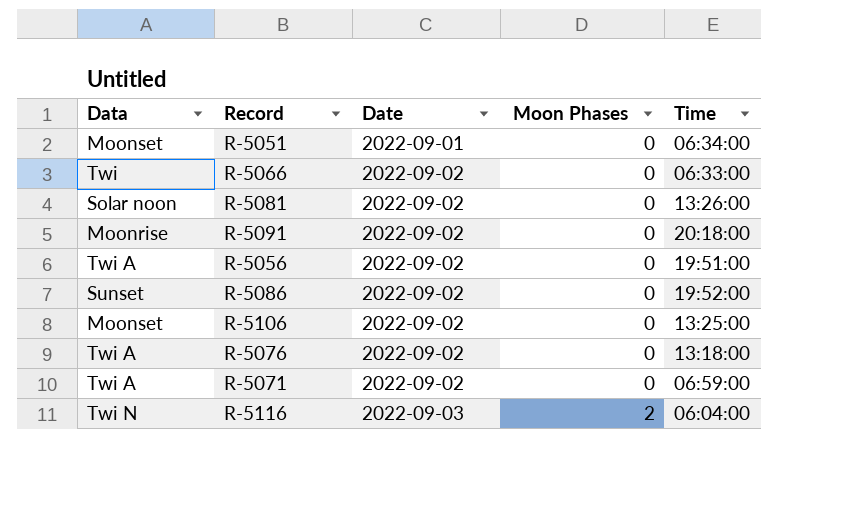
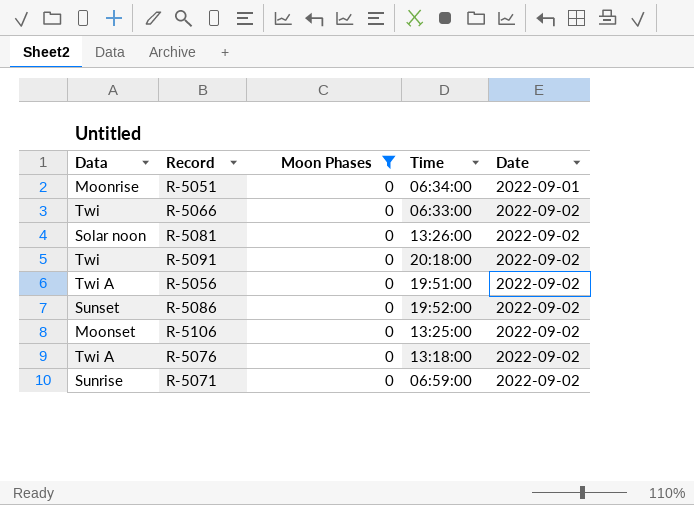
filter: none -> Moon Phases = 0
column Date | position: 3 -> 5
R-5051 | Data: Moonset -> Moonrise
R-5091 | Data: Moonrise -> Twi
R-5071 | Data: Twi A -> Sunrise

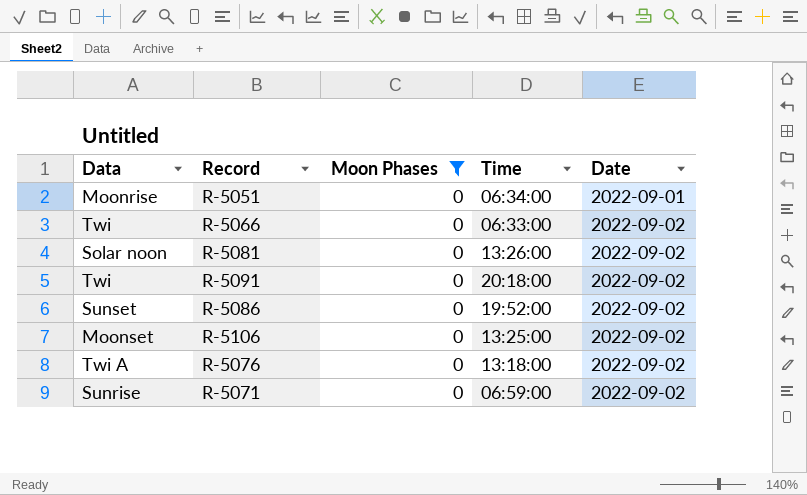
row R-5056: Twi A | 0 | 19:51:00 | 2022-09-02 -> none

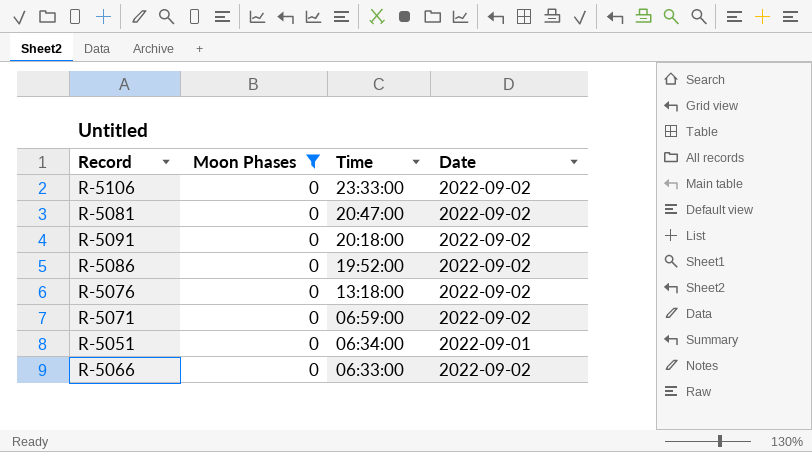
row order: Date ascending -> Time descending
column Data | position: 1 -> none
R-5106 | Time: 13:25:00 -> 23:33:00
R-5081 | Time: 13:26:00 -> 20:47:00

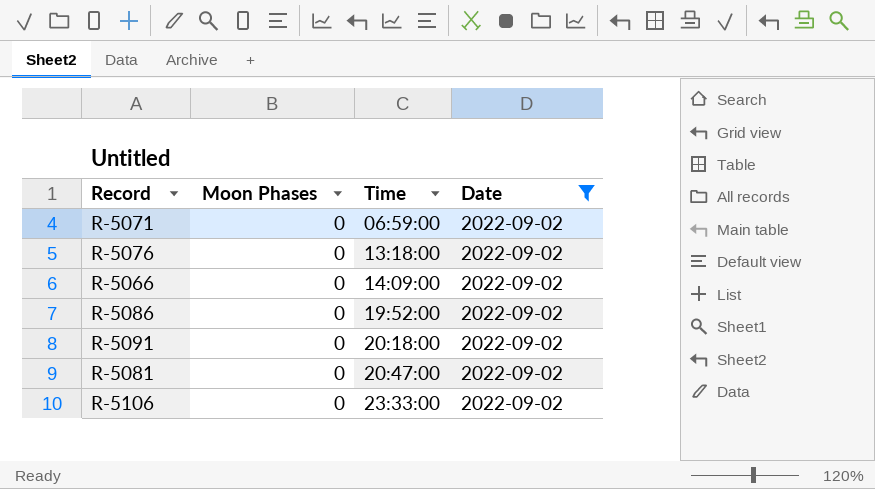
filter: Moon Phases = 0 -> Date = 2022-09-02
row order: Time descending -> Time ascending
R-5066 | Time: 06:33:00 -> 14:09:00

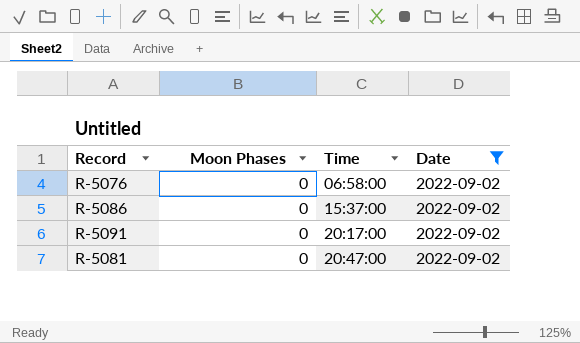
row R-5071: 0 | 06:59:00 | 2022-09-02 -> none
row R-5066: 0 | 14:09:00 | 2022-09-02 -> none
row R-5106: 0 | 23:33:00 | 2022-09-02 -> none
R-5076 | Time: 13:18:00 -> 06:58:00
R-5086 | Time: 19:52:00 -> 15:37:00
R-5091 | Time: 20:18:00 -> 20:17:00

